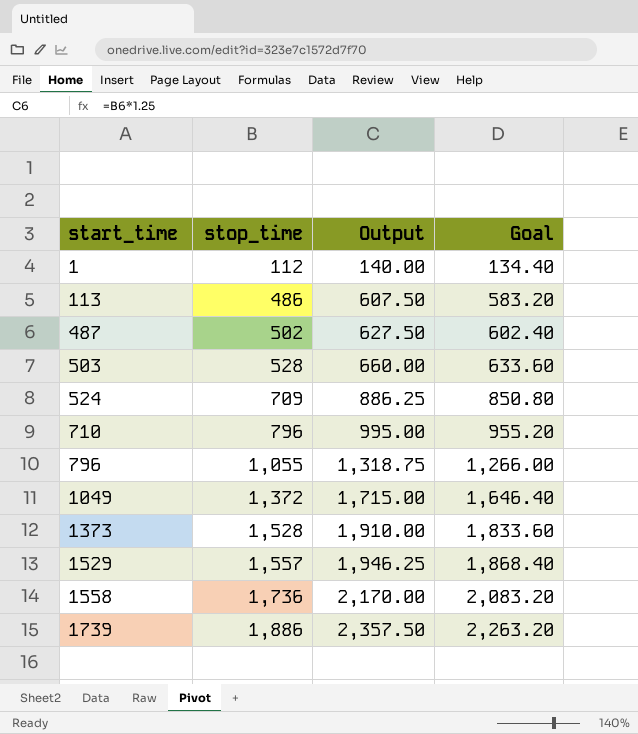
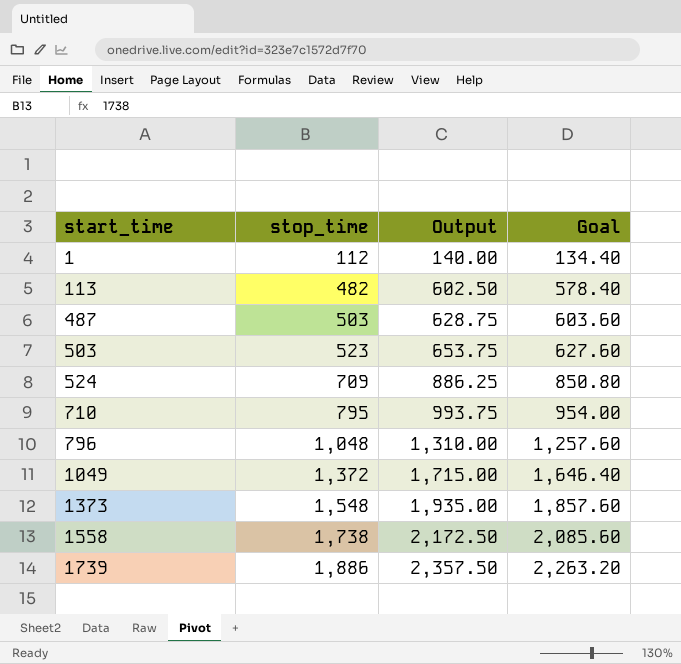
row 1529: 1,557 | 1,946.25 | 1,868.40 -> none
113 | stop_time: 486 -> 482
113 | Output: 607.50 -> 602.50
113 | Goal: 583.20 -> 578.40
487 | stop_time: 502 -> 503
487 | Output: 627.50 -> 628.75
487 | Goal: 602.40 -> 603.60
503 | stop_time: 528 -> 523
503 | Output: 660.00 -> 653.75
503 | Goal: 633.60 -> 627.60
710 | stop_time: 796 -> 795
710 | Output: 995.00 -> 993.75
710 | Goal: 955.20 -> 954.00
796 | stop_time: 1,055 -> 1,048
796 | Output: 1,318.75 -> 1,310.00
796 | Goal: 1,266.00 -> 1,257.60
1373 | stop_time: 1,528 -> 1,548
1373 | Output: 1,910.00 -> 1,935.00
1373 | Goal: 1,833.60 -> 1,857.60
1558 | stop_time: 1,736 -> 1,738
1558 | Output: 2,170.00 -> 2,172.50
1558 | Goal: 2,083.20 -> 2,085.60

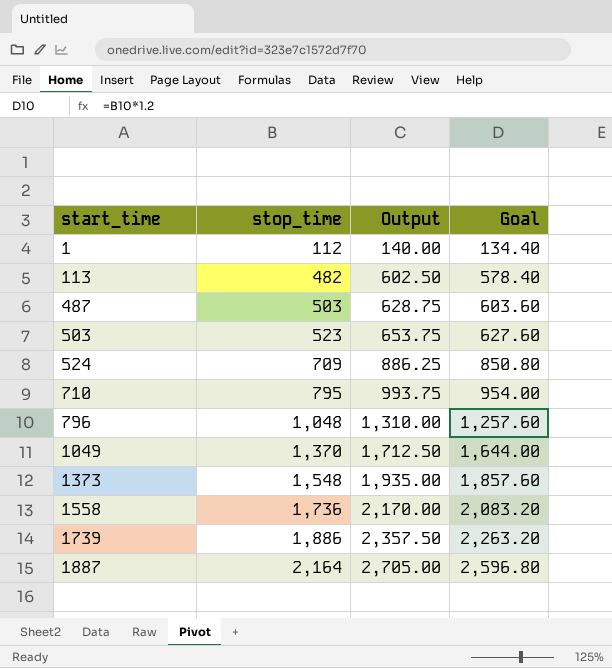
1049 | stop_time: 1,372 -> 1,370
1049 | Output: 1,715.00 -> 1,712.50
1049 | Goal: 1,646.40 -> 1,644.00
1558 | stop_time: 1,738 -> 1,736
1558 | Output: 2,172.50 -> 2,170.00
1558 | Goal: 2,085.60 -> 2,083.20
row 1887: none -> 2,164 | 2,705.00 | 2,596.80

